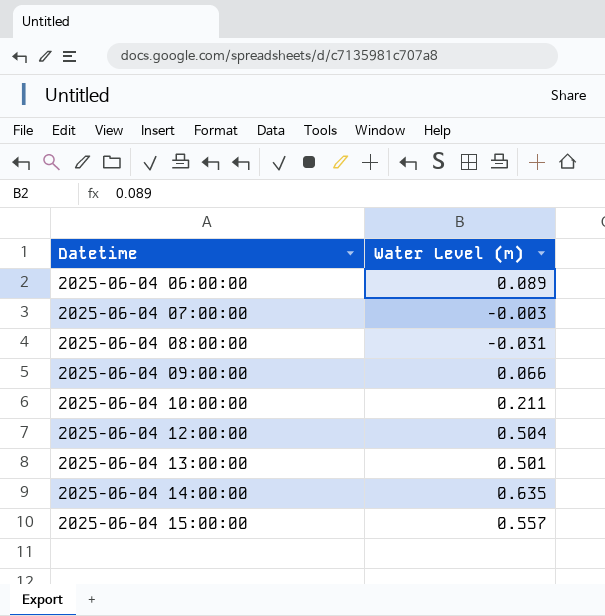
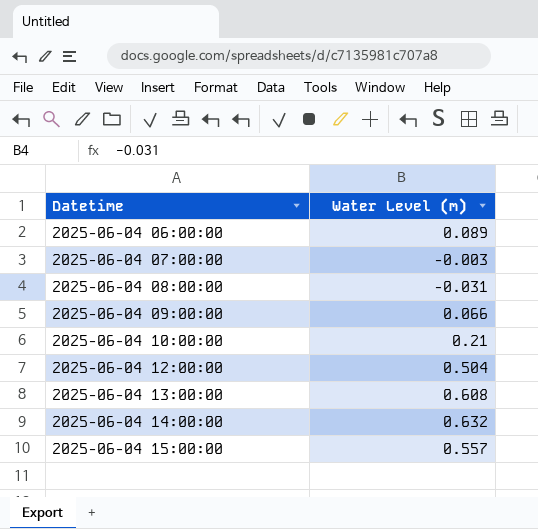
2025-06-04 10:00:00 | Water Level (m): 0.211 -> 0.21
2025-06-04 13:00:00 | Water Level (m): 0.501 -> 0.608
2025-06-04 14:00:00 | Water Level (m): 0.635 -> 0.632

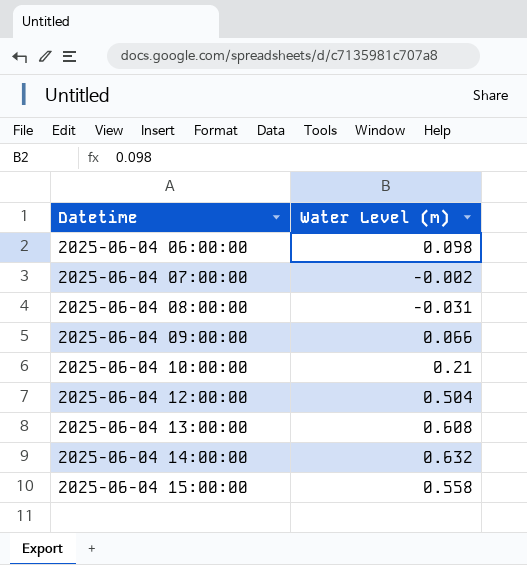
2025-06-04 06:00:00 | Water Level (m): 0.089 -> 0.098
2025-06-04 07:00:00 | Water Level (m): -0.003 -> -0.002
2025-06-04 15:00:00 | Water Level (m): 0.557 -> 0.558

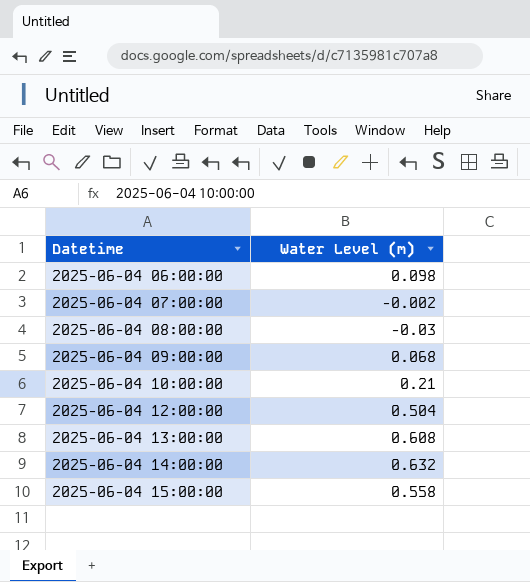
2025-06-04 08:00:00 | Water Level (m): -0.031 -> -0.03
2025-06-04 09:00:00 | Water Level (m): 0.066 -> 0.068

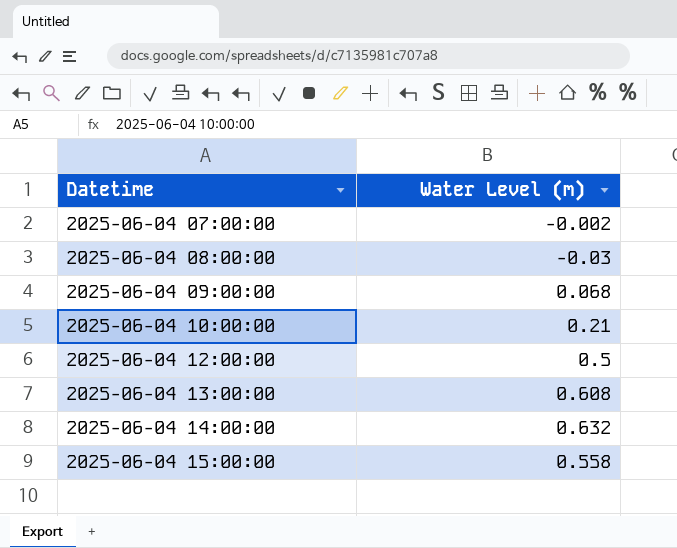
row 2025-06-04 06:00:00: 0.098 -> none
2025-06-04 12:00:00 | Water Level (m): 0.504 -> 0.5

